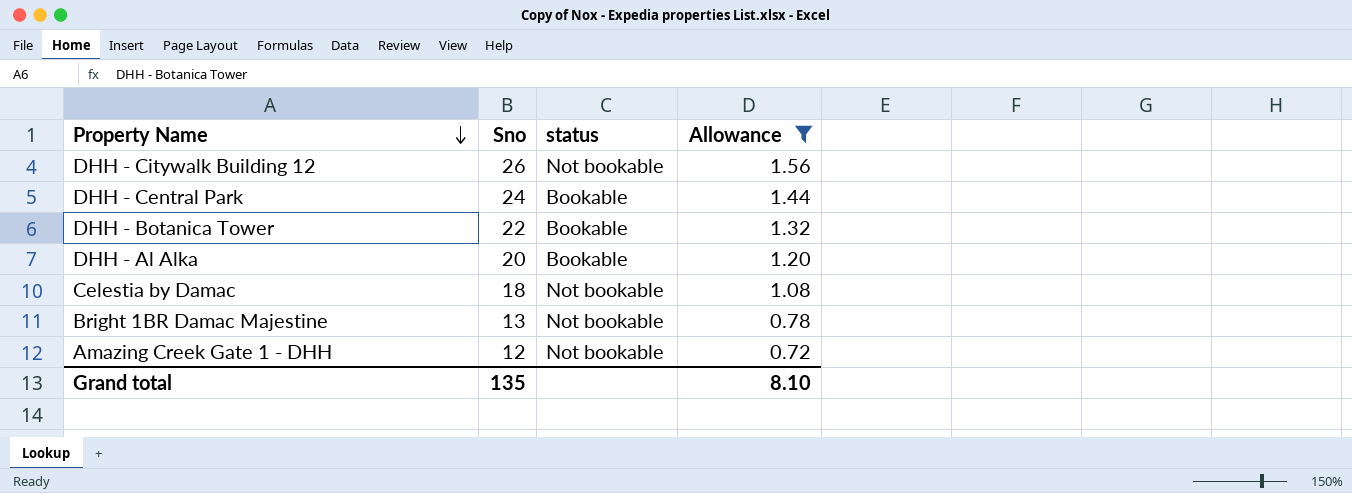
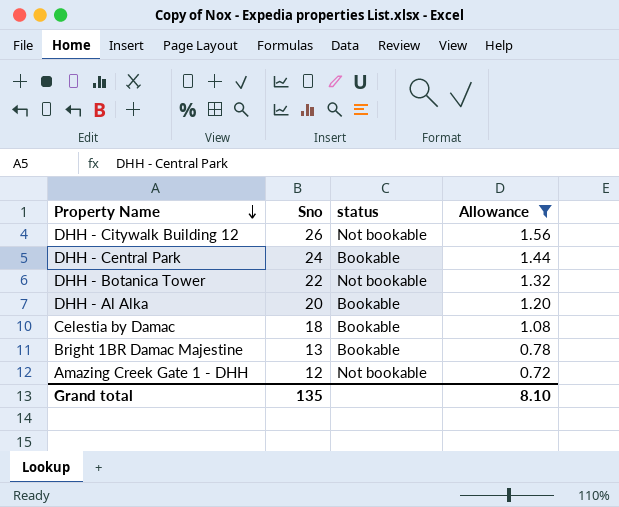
DHH - Botanica Tower | status: Bookable -> Not bookable
Celestia by Damac | status: Not bookable -> Bookable
Bright 1BR Damac Majestine | status: Not bookable -> Bookable

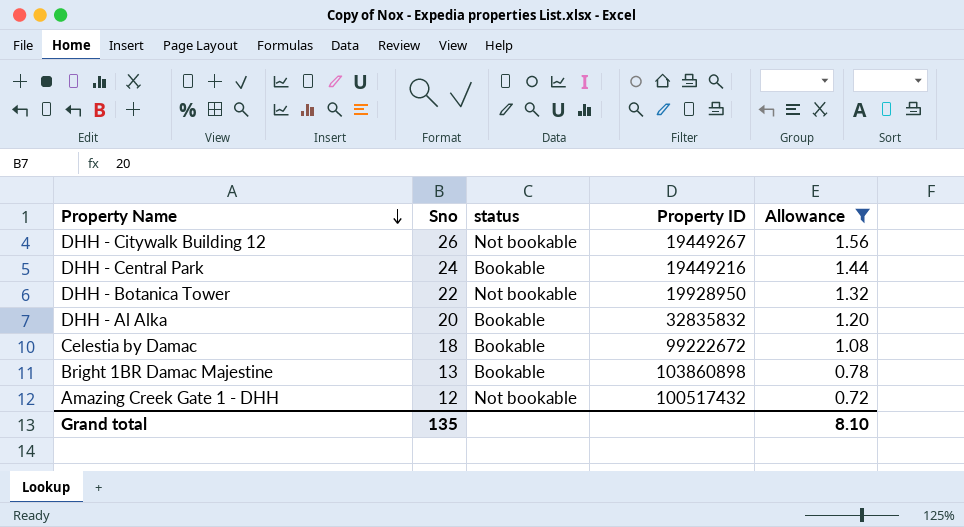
column Property ID | position: none -> 4

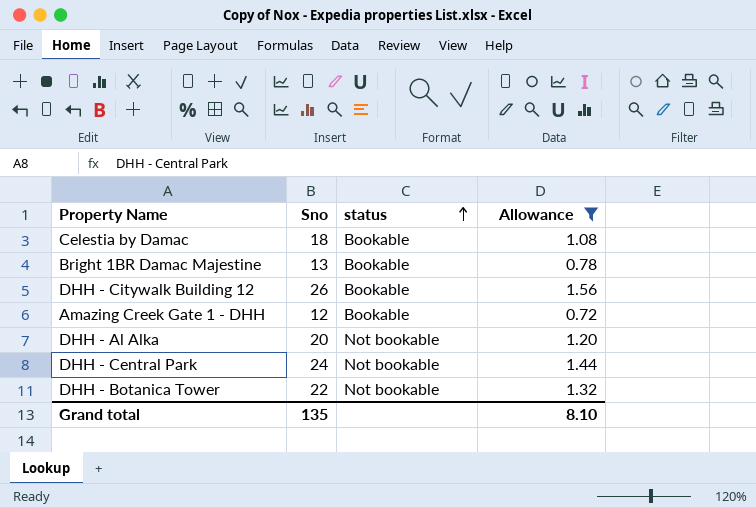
row order: Property Name descending -> status ascending
column Property ID | position: 4 -> none
DHH - Citywalk Building 12 | status: Not bookable -> Bookable
Amazing Creek Gate 1 - DHH | status: Not bookable -> Bookable
DHH - Al Alka | status: Bookable -> Not bookable
DHH - Central Park | status: Bookable -> Not bookable

